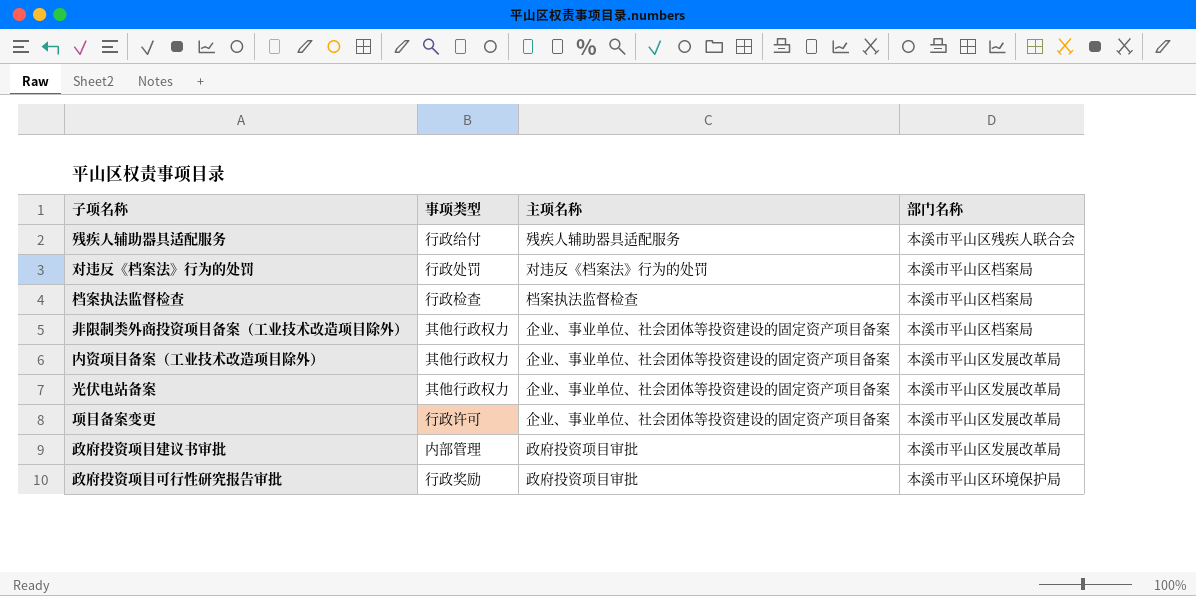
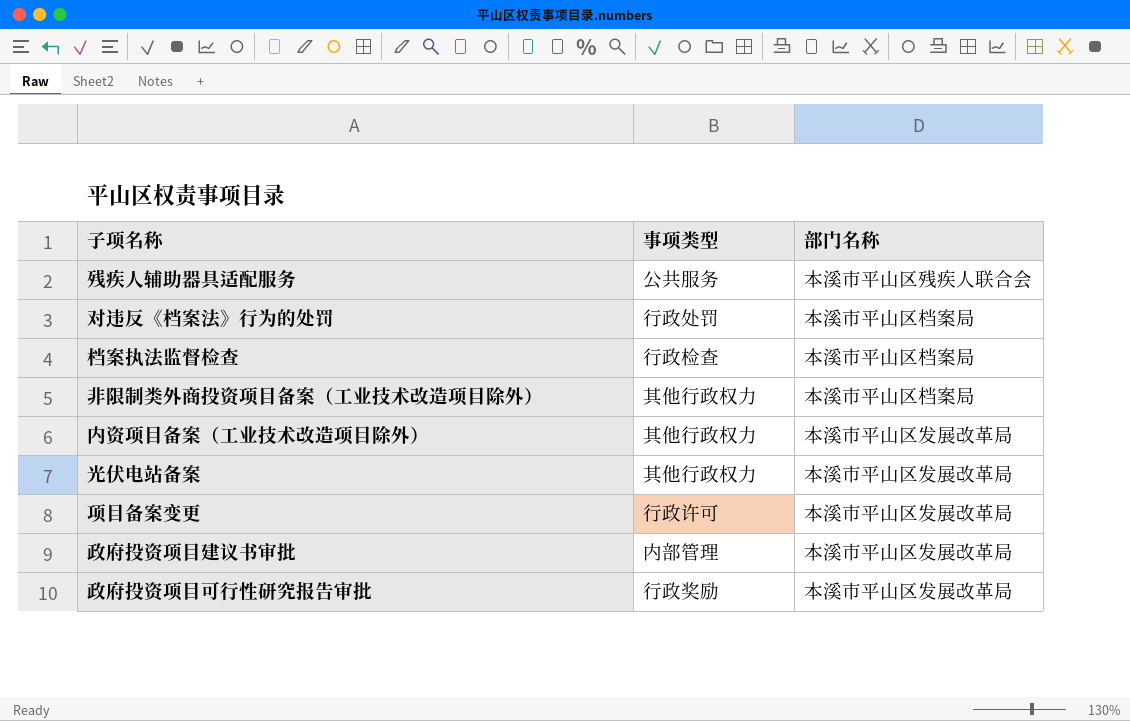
column 主项名称 | position: 3 -> none
残疾人辅助器具适配服务 | 事项类型: 行政给付 -> 公共服务
政府投资项目可行性研究报告审批 | 部门名称: 本溪市平山区环境保护局 -> 本溪市平山区发展改革局

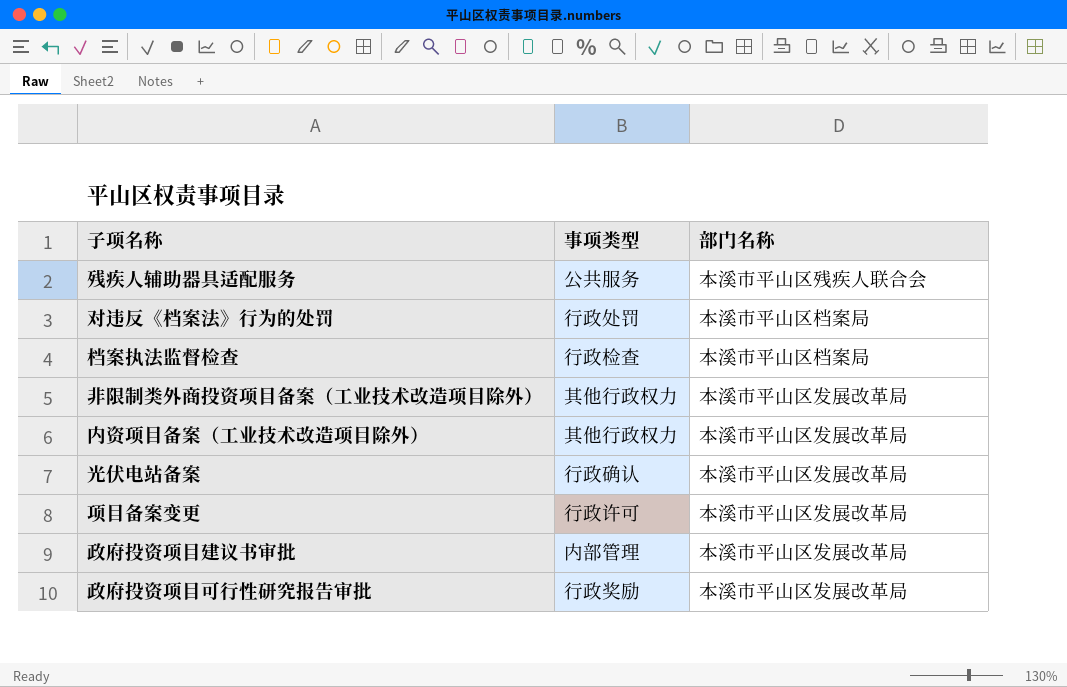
非限制类外商投资项目备案（工业技术改造项目除外） | 部门名称: 本溪市平山区档案局 -> 本溪市平山区发展改革局
光伏电站备案 | 事项类型: 其他行政权力 -> 行政确认

